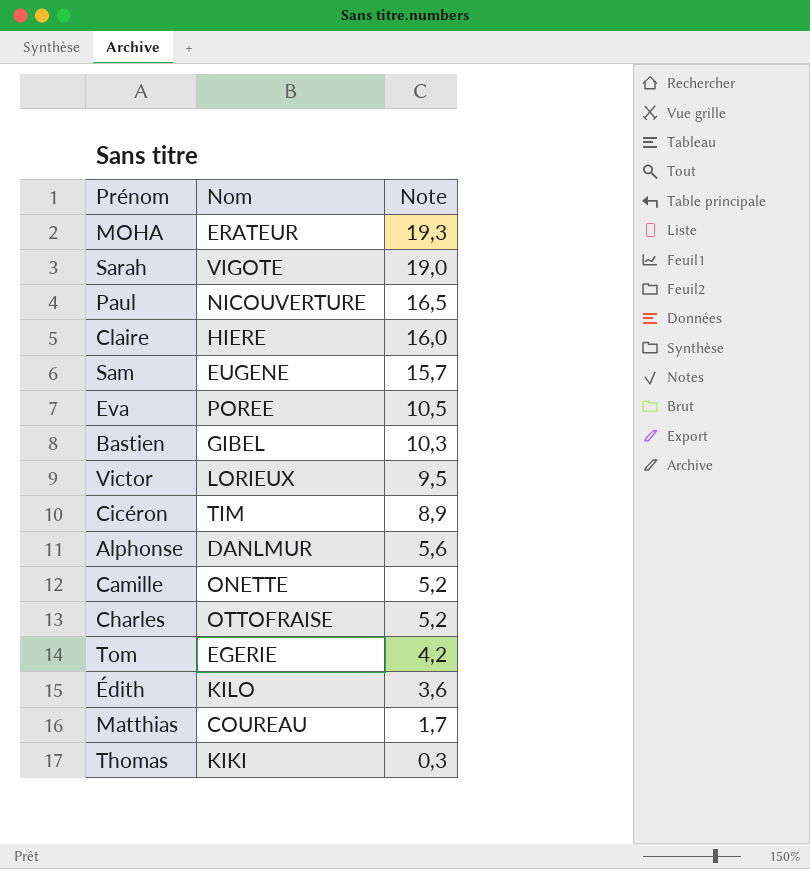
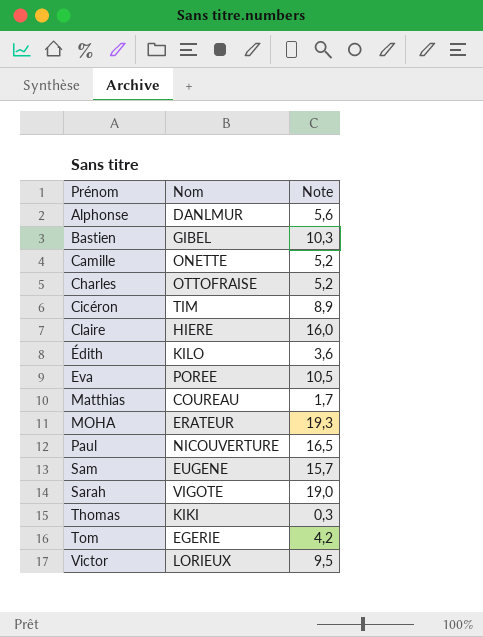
row order: Note descending -> Prénom ascending

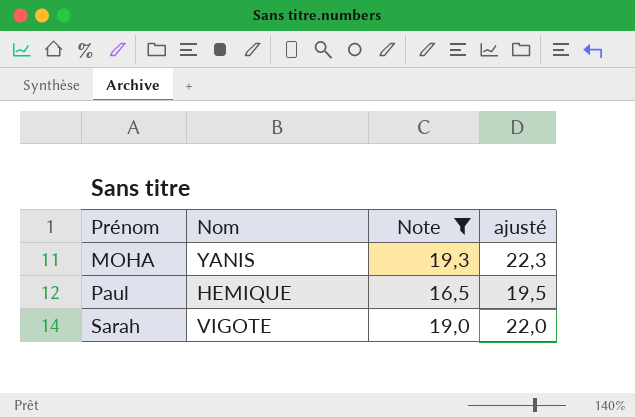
filter: none -> Note >= 16,5
column ajusté | formula: none -> [Note] + 3
MOHA | Nom: ERATEUR -> YANIS
Paul | Nom: NICOUVERTURE -> HEMIQUE

